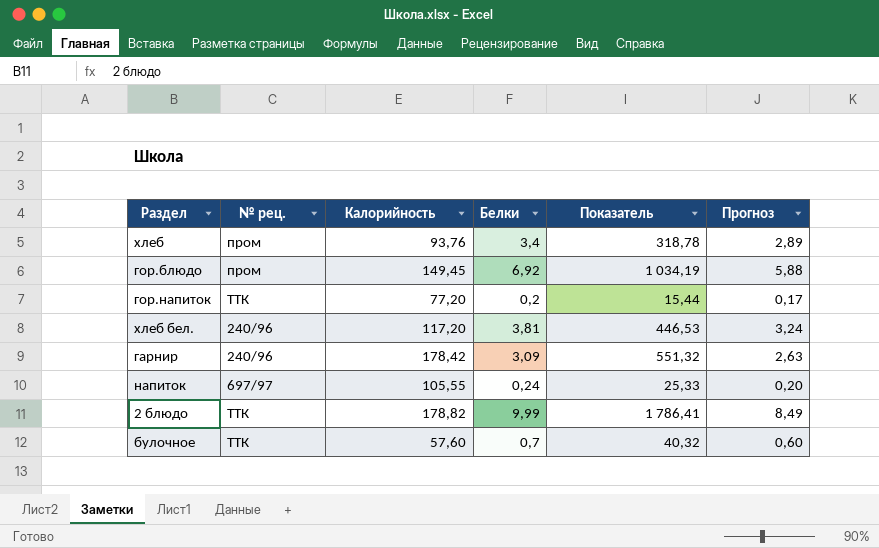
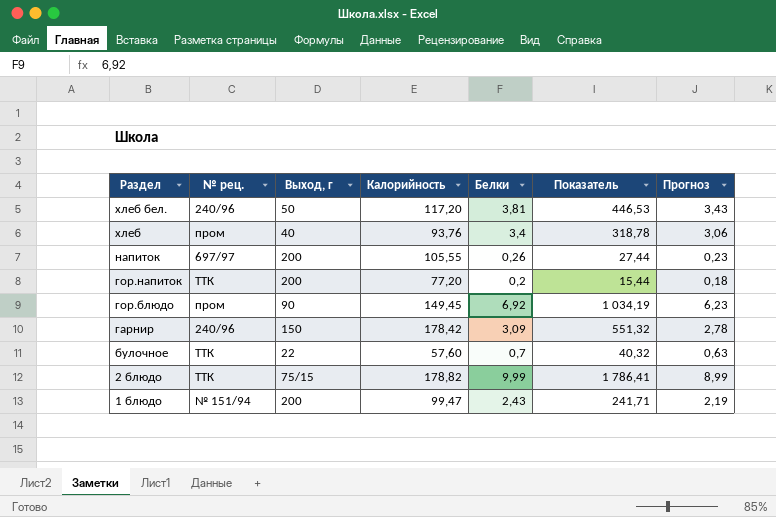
row order: none -> Раздел descending
column Выход, г | position: none -> 3
column Прогноз | formula: [Белки] * 0,85 -> [Белки] * 0,9
напиток | Белки: 0,24 -> 0,26
напиток | Показатель: 25,33 -> 27,44
row 1 блюдо: none -> № 151/94 | 200 | 99,47 | 2,43 | 241,71 | 2,19

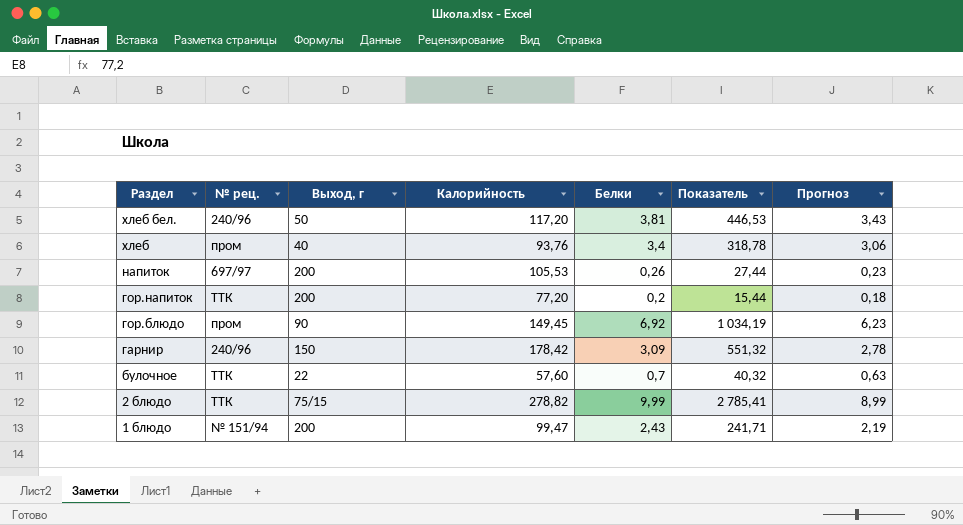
напиток | Калорийность: 105,55 -> 105,53
2 блюдо | Калорийность: 178,82 -> 278,82
2 блюдо | Показатель: 1 786,41 -> 2 785,41

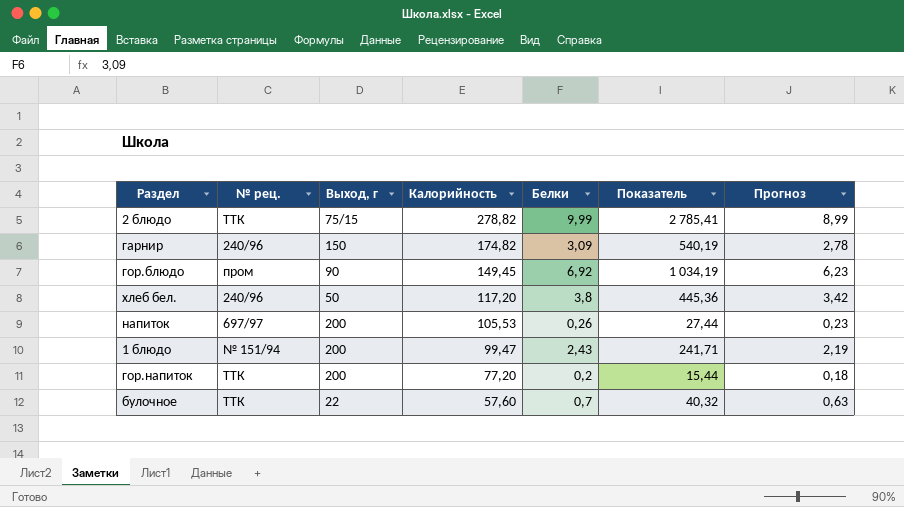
row order: Раздел descending -> Калорийность descending
row хлеб: пром | 40 | 93,76 | 3,4 | 318,78 | 3,06 -> none
гарнир | Калорийность: 178,42 -> 174,82
гарнир | Показатель: 551,32 -> 540,19
хлеб бел. | Белки: 3,81 -> 3,8
хлеб бел. | Показатель: 446,53 -> 445,36
хлеб бел. | Прогноз: 3,43 -> 3,42

